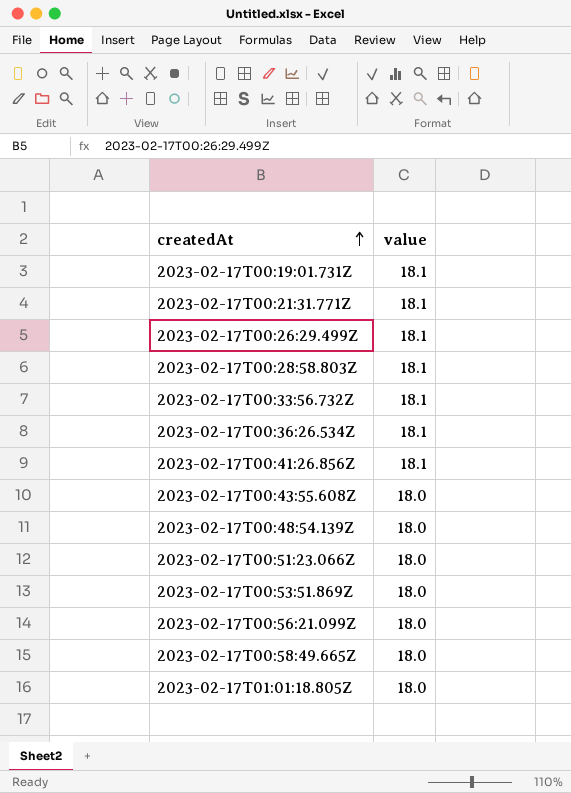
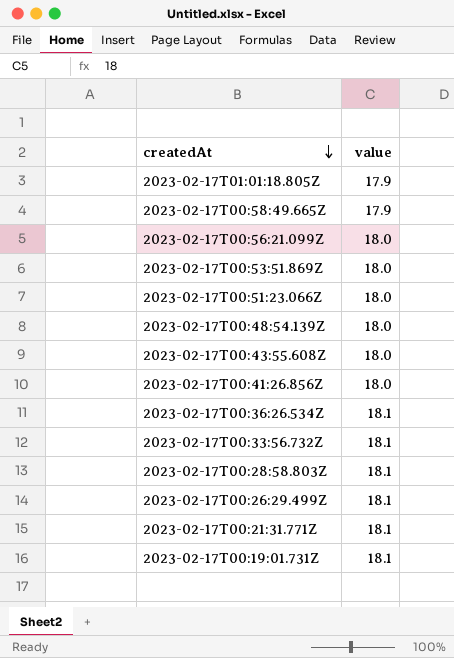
row order: createdAt ascending -> createdAt descending
2023-02-17T01:01:18.805Z | value: 18.0 -> 17.9
2023-02-17T00:58:49.665Z | value: 18.0 -> 17.9
2023-02-17T00:41:26.856Z | value: 18.1 -> 18.0

